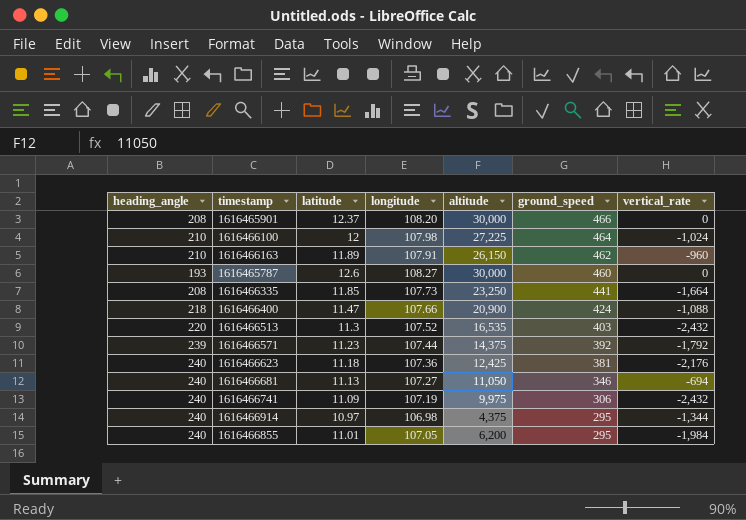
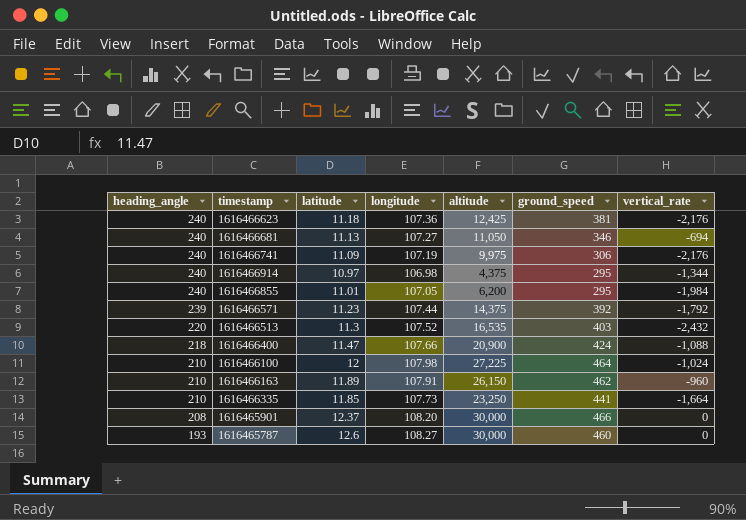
row order: ground_speed descending -> heading_angle descending
1616466741 | vertical_rate: -2,432 -> -2,176
1616466335 | heading_angle: 208 -> 210

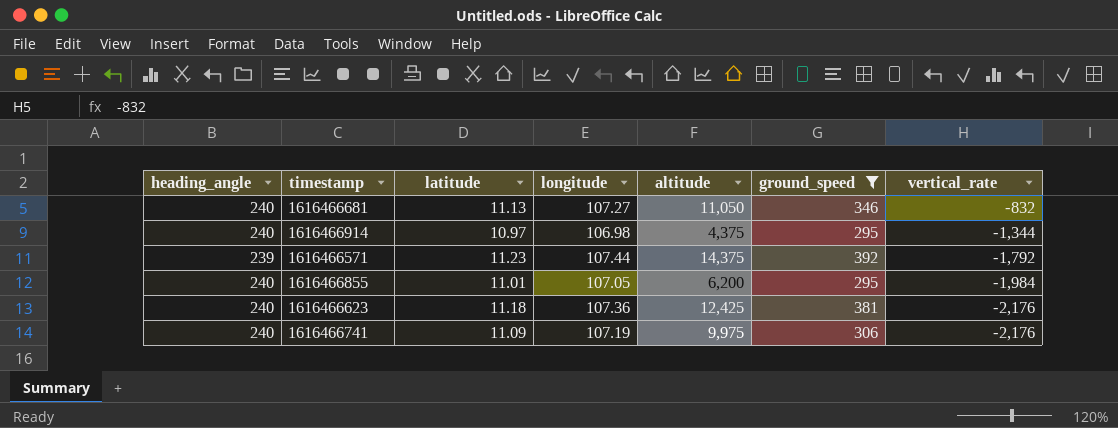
filter: none -> ground_speed <= 392
row order: heading_angle descending -> vertical_rate descending
1616466681 | vertical_rate: -694 -> -832

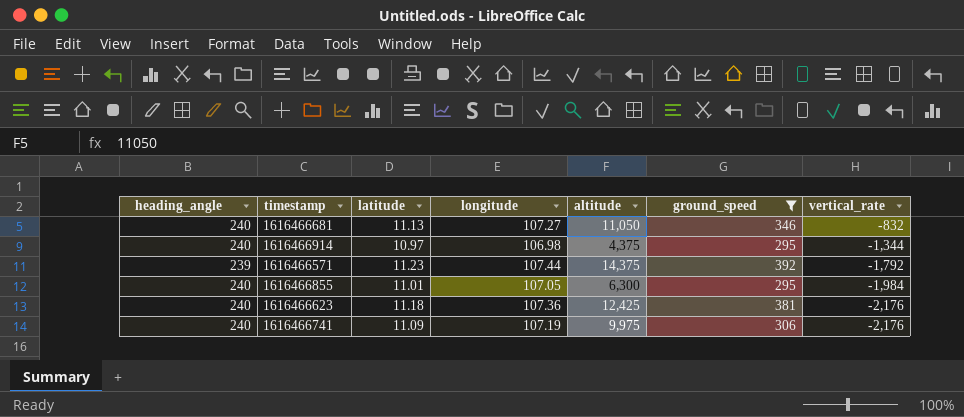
1616466855 | altitude: 6,200 -> 6,300

